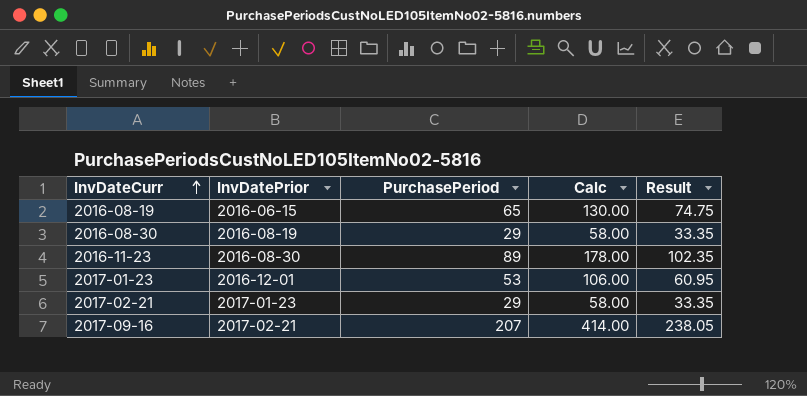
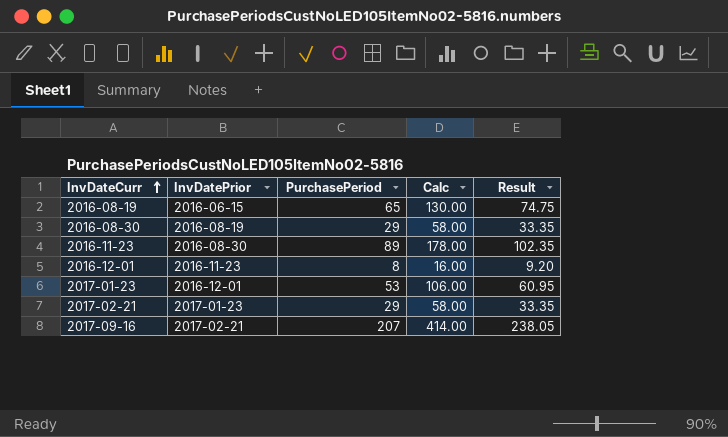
row 2016-12-01: none -> 2016-11-23 | 8 | 16.00 | 9.20

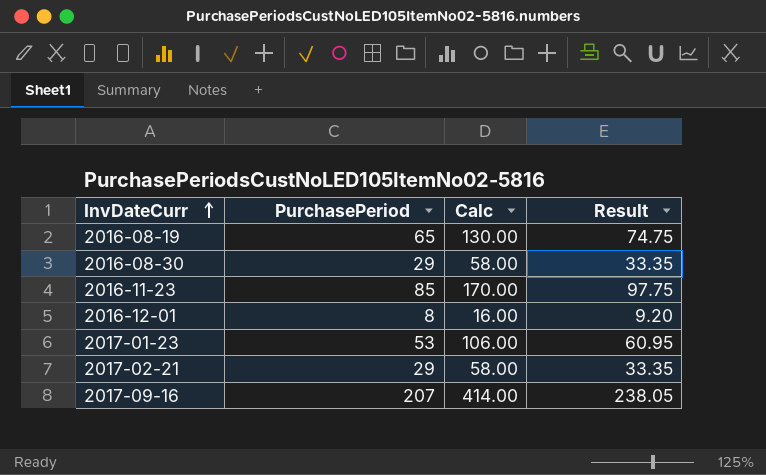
column InvDatePrior | position: 2 -> none
2016-11-23 | PurchasePeriod: 89 -> 85
2016-11-23 | Calc: 178.00 -> 170.00
2016-11-23 | Result: 102.35 -> 97.75

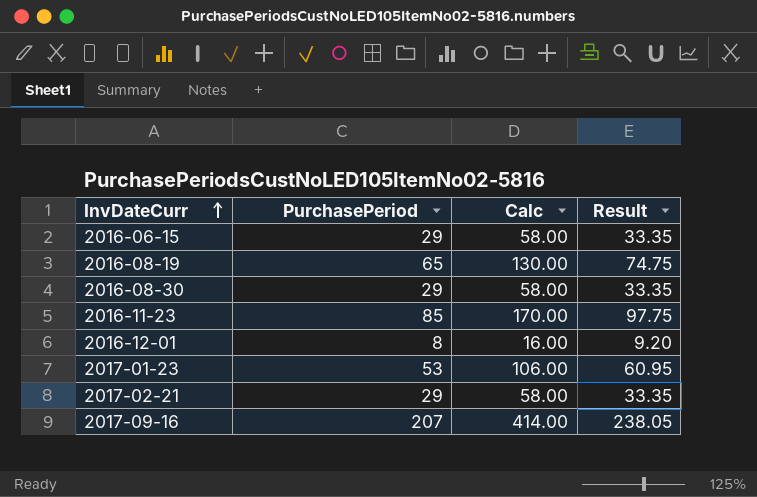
row 2016-06-15: none -> 29 | 58.00 | 33.35

